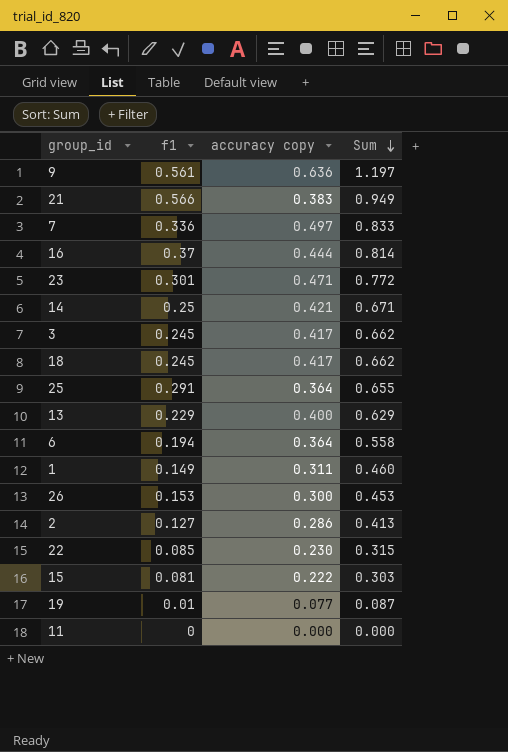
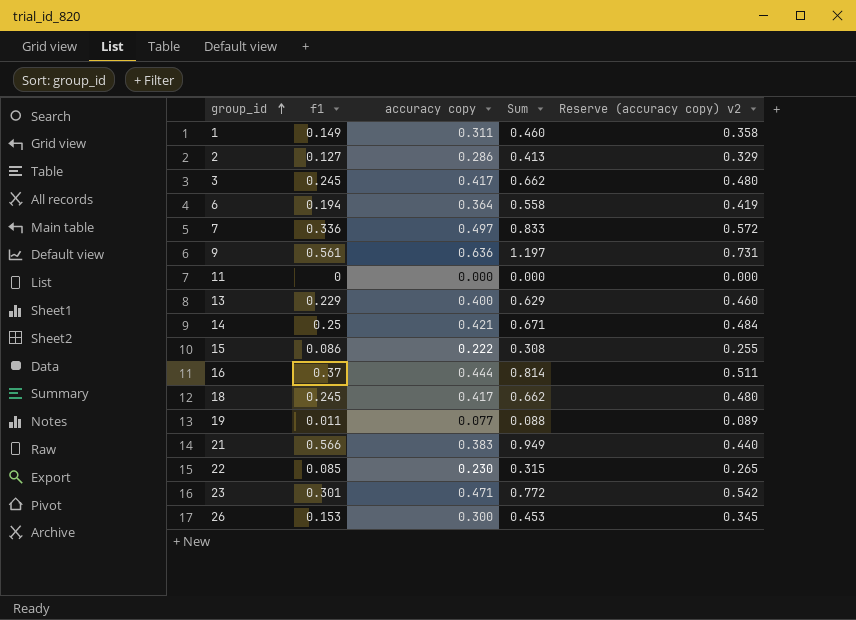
row order: Sum descending -> group_id ascending
column Reserve (accuracy copy) v2 | formula: none -> [accuracy copy] * 1.15
row 25: 0.291 | 0.364 | 0.655 -> none
15 | f1: 0.081 -> 0.086
15 | Sum: 0.303 -> 0.308
19 | f1: 0.01 -> 0.011
19 | Sum: 0.087 -> 0.088

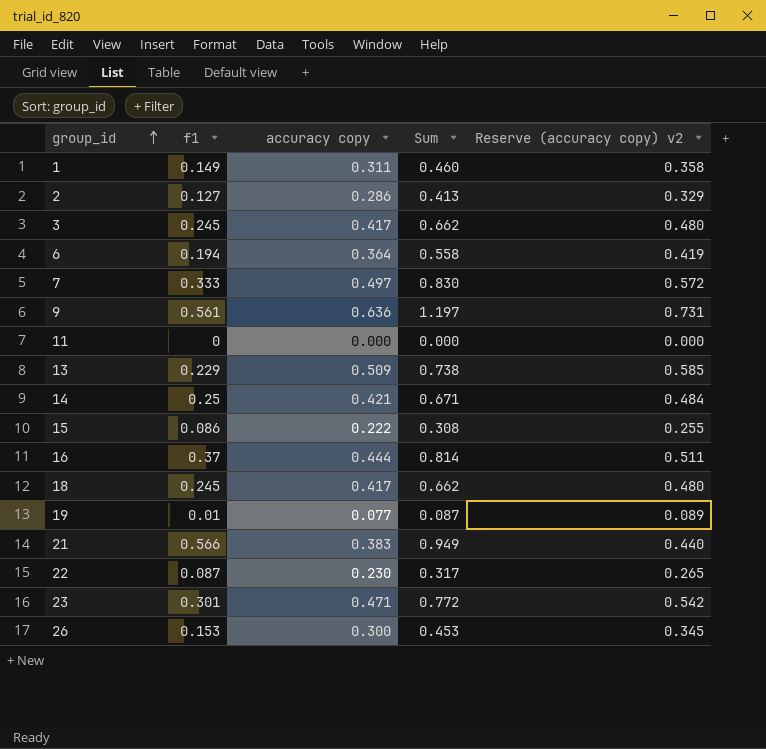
7 | f1: 0.336 -> 0.333
7 | Sum: 0.833 -> 0.830
13 | accuracy copy: 0.400 -> 0.509
13 | Sum: 0.629 -> 0.738
13 | Reserve (accuracy copy) v2: 0.460 -> 0.585
19 | f1: 0.011 -> 0.01
19 | Sum: 0.088 -> 0.087
22 | f1: 0.085 -> 0.087
22 | Sum: 0.315 -> 0.317

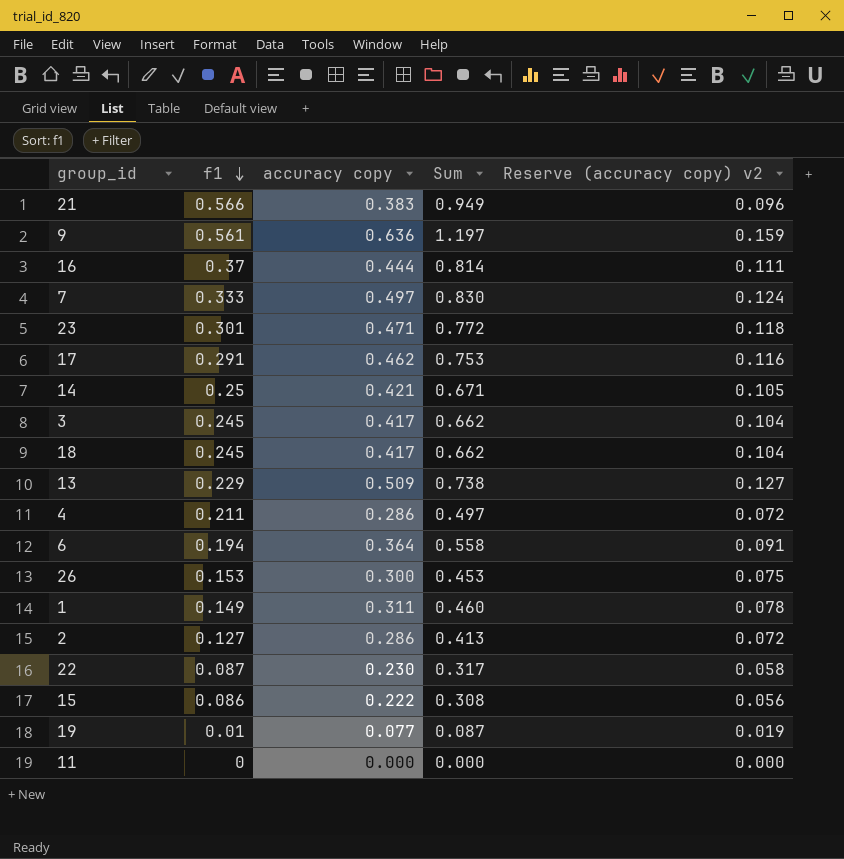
row order: group_id ascending -> f1 descending
column Reserve (accuracy copy) v2 | formula: [accuracy copy] * 1.15 -> [accuracy copy] * 0.25
row 17: none -> 0.291 | 0.462 | 0.753 | 0.116
row 4: none -> 0.211 | 0.286 | 0.497 | 0.072

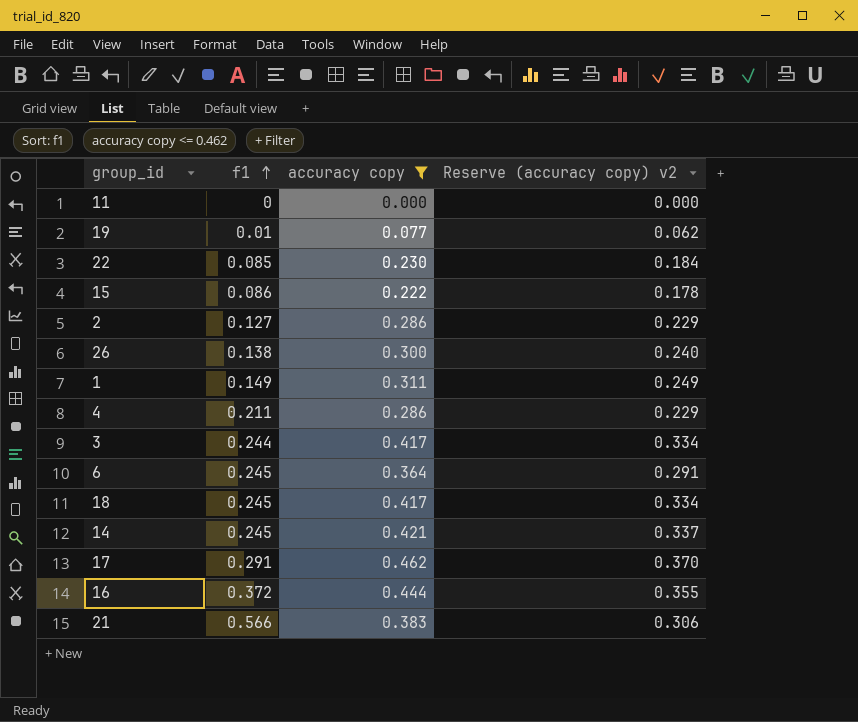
filter: none -> accuracy copy <= 0.462
row order: f1 descending -> f1 ascending
column Sum | formula: [f1] + [accuracy copy] -> none
column Reserve (accuracy copy) v2 | formula: [accuracy copy] * 0.25 -> [accuracy copy] * 0.8
22 | f1: 0.087 -> 0.085
26 | f1: 0.153 -> 0.138
3 | f1: 0.245 -> 0.244
6 | f1: 0.194 -> 0.245
14 | f1: 0.25 -> 0.245
16 | f1: 0.37 -> 0.372

